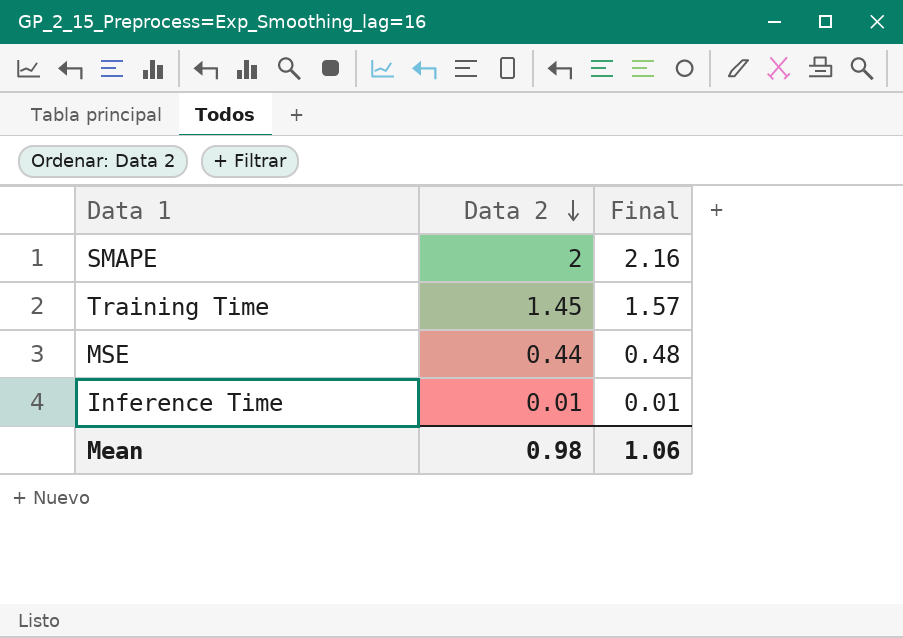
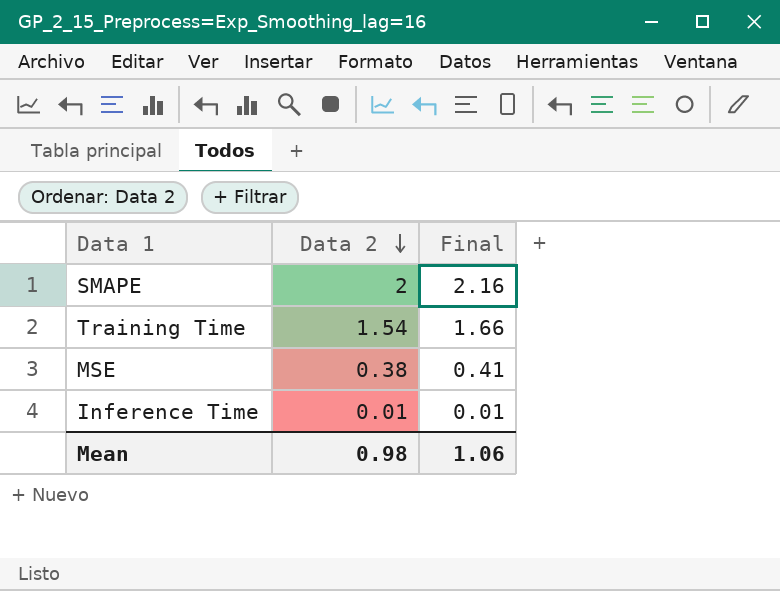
Training Time | Data 2: 1.45 -> 1.54
Training Time | Final: 1.57 -> 1.66
MSE | Data 2: 0.44 -> 0.38
MSE | Final: 0.48 -> 0.41

